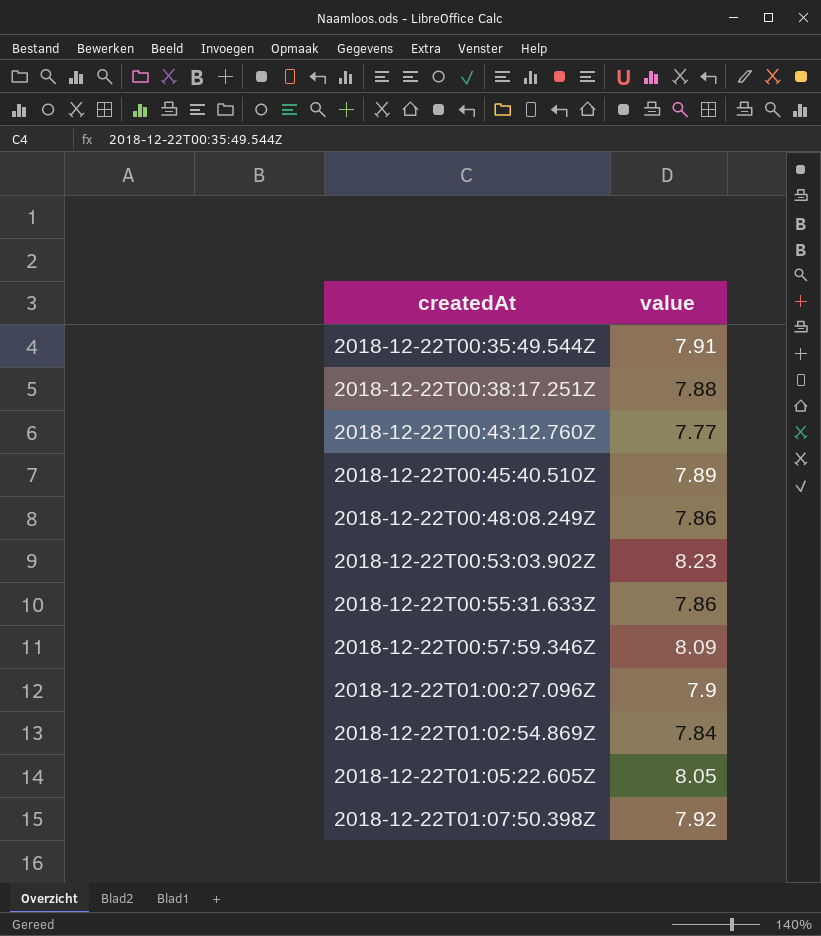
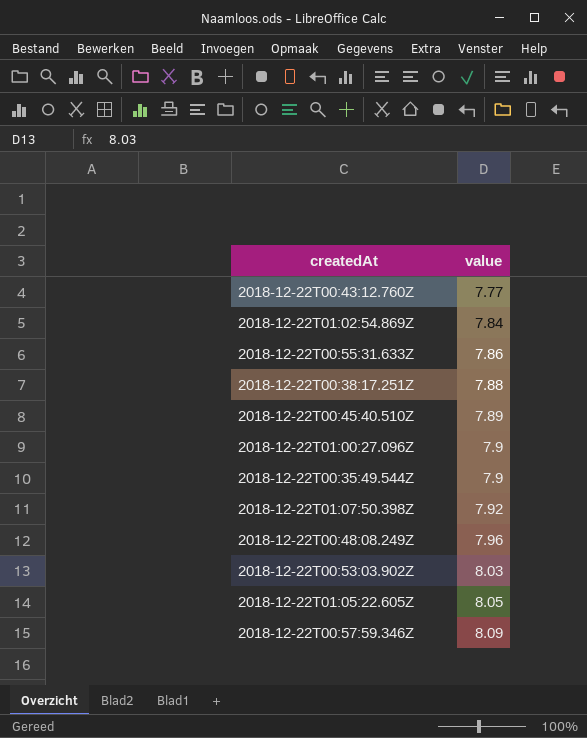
row order: createdAt ascending -> value ascending
2018-12-22T00:35:49.544Z | value: 7.91 -> 7.9
2018-12-22T00:48:08.249Z | value: 7.86 -> 7.96
2018-12-22T00:53:03.902Z | value: 8.23 -> 8.03

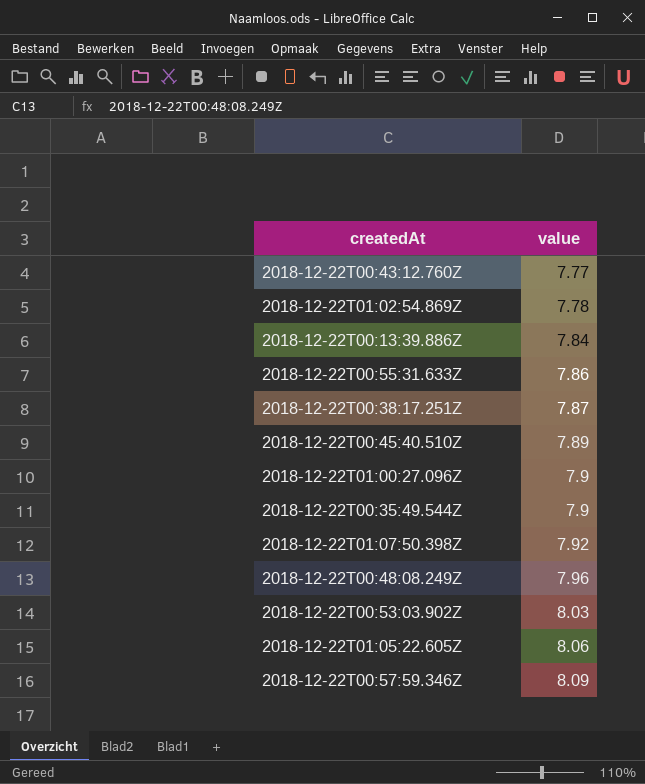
2018-12-22T01:02:54.869Z | value: 7.84 -> 7.78
row 2018-12-22T00:13:39.886Z: none -> 7.84
2018-12-22T00:38:17.251Z | value: 7.88 -> 7.87
2018-12-22T01:05:22.605Z | value: 8.05 -> 8.06

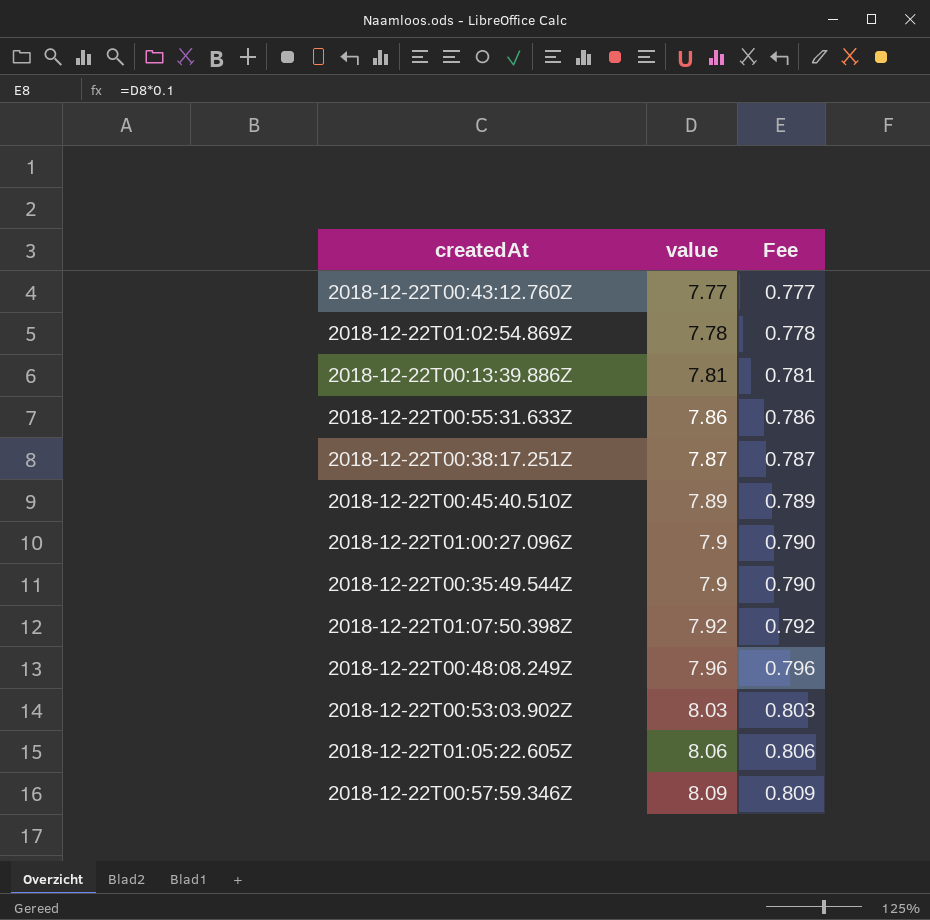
column Fee | formula: none -> [value] * 0.1
2018-12-22T00:13:39.886Z | value: 7.84 -> 7.81

